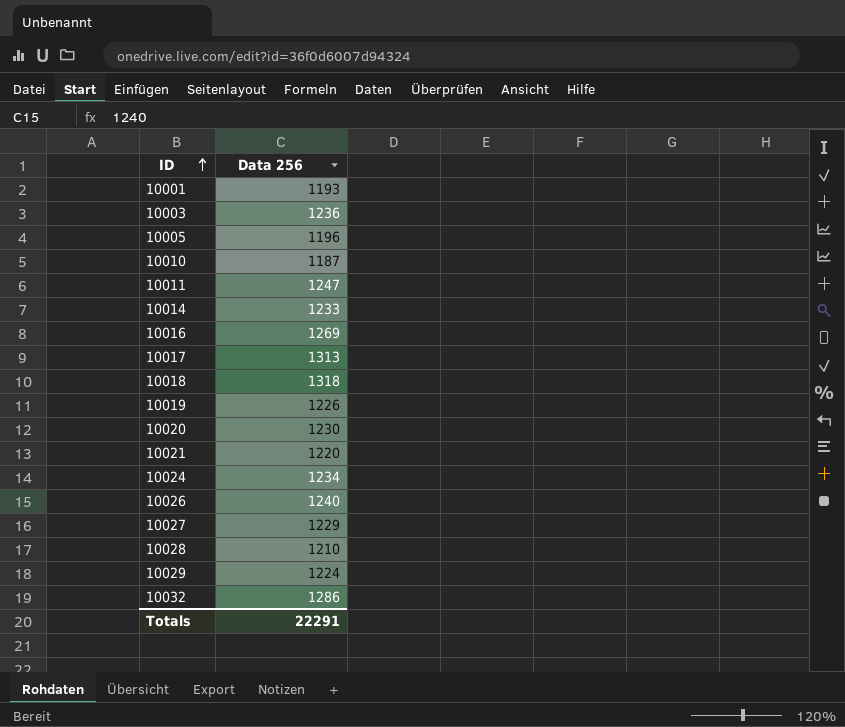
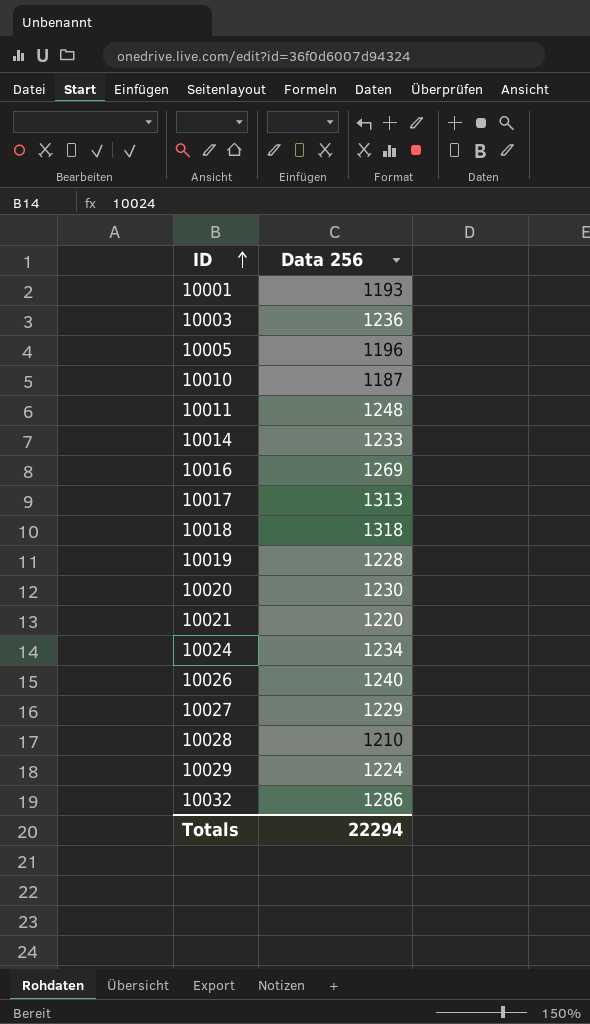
10011 | Data 256: 1247 -> 1248
10019 | Data 256: 1226 -> 1228
Totals | Data 256: 22291 -> 22294

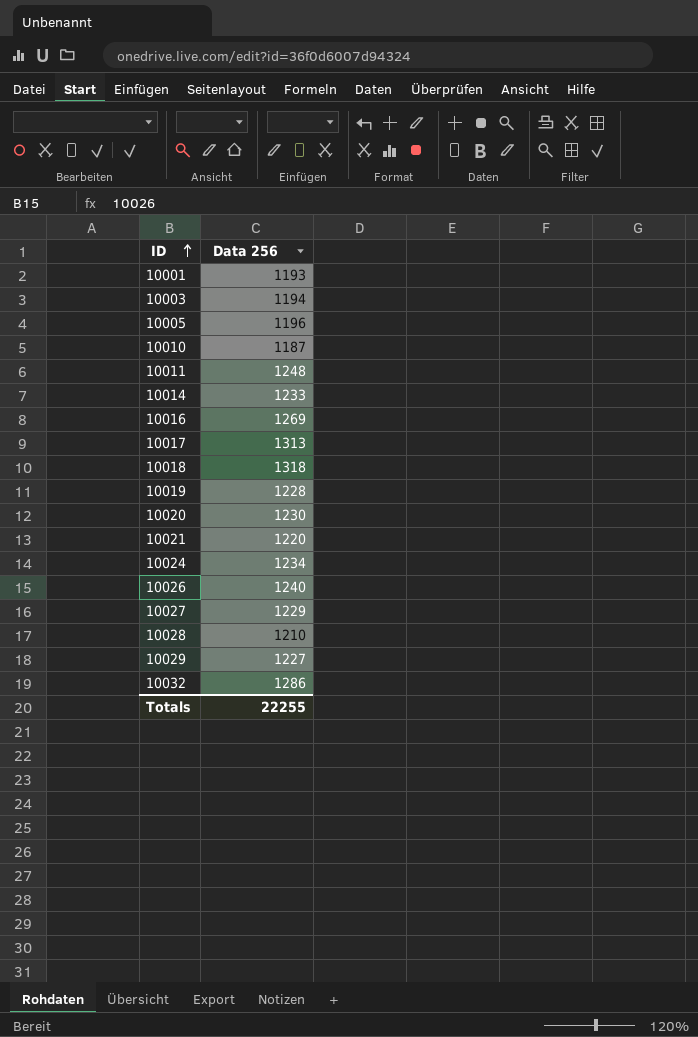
10003 | Data 256: 1236 -> 1194
10029 | Data 256: 1224 -> 1227
Totals | Data 256: 22294 -> 22255

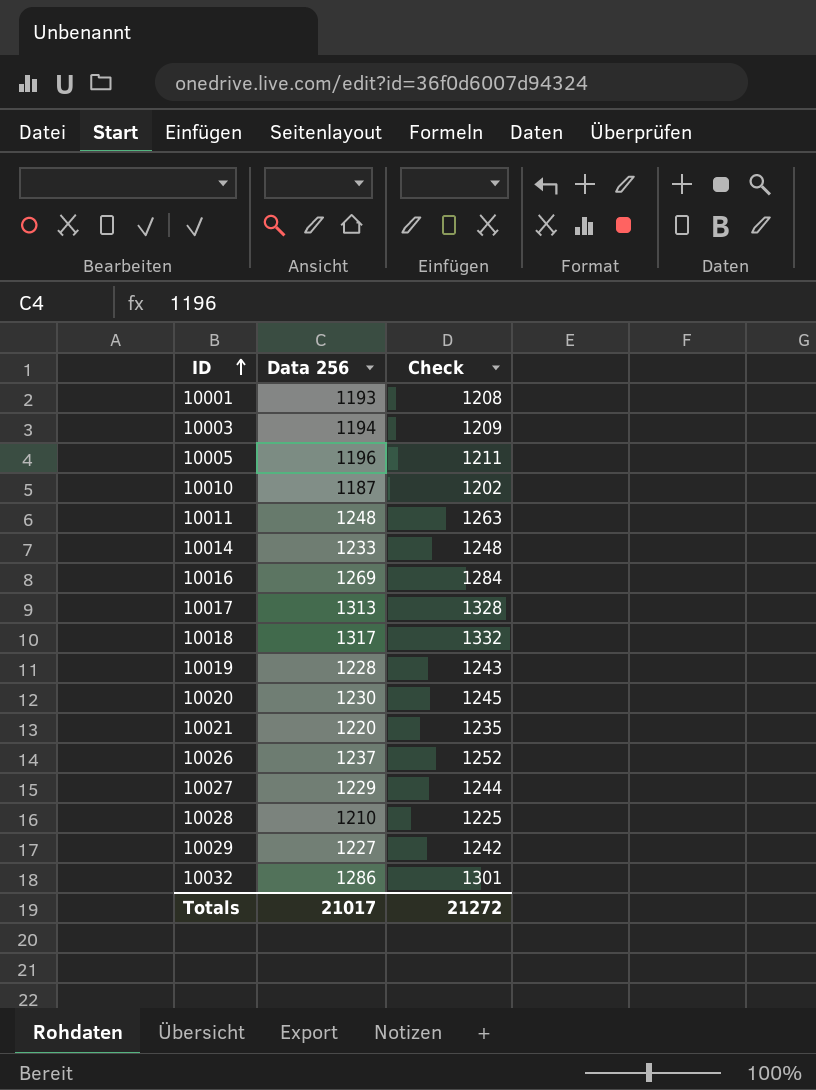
column Check | formula: none -> [Data 256] + 15
row 10024: 1234 -> none
10018 | Data 256: 1318 -> 1317
10026 | Data 256: 1240 -> 1237
Totals | Data 256: 22255 -> 21017

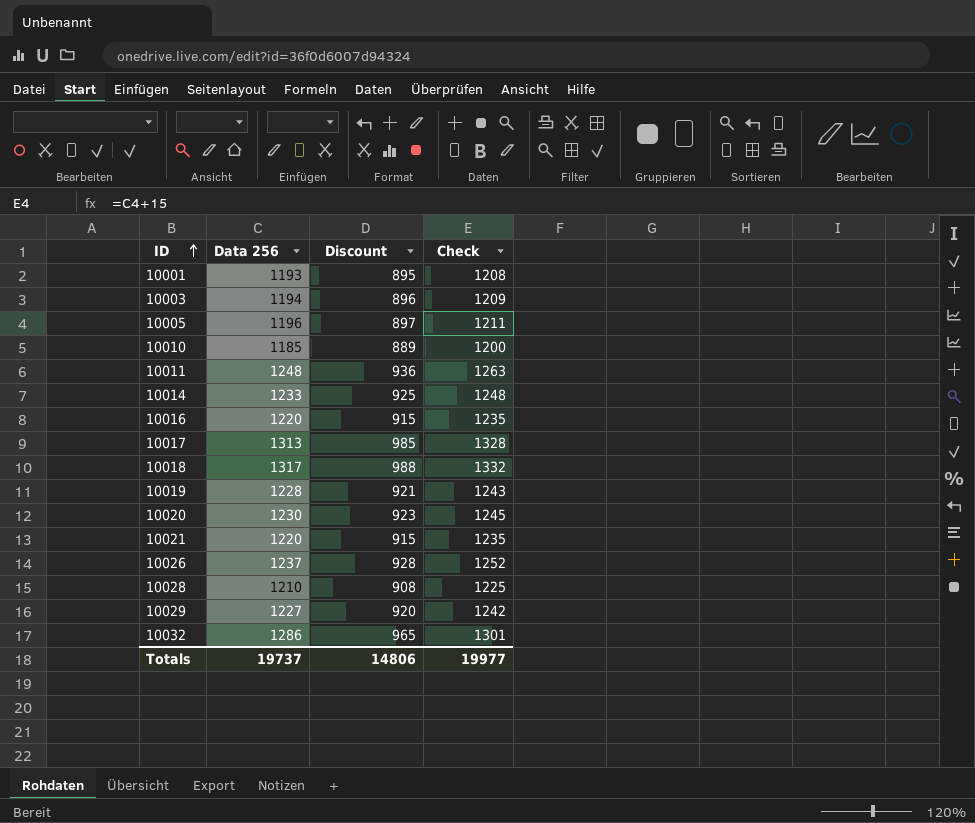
column Discount | formula: none -> [Data 256] * 0.75
row 10027: 1229 | 1244 -> none
10010 | Data 256: 1187 -> 1185
10010 | Check: 1202 -> 1200
10016 | Data 256: 1269 -> 1220
10016 | Check: 1284 -> 1235
Totals | Data 256: 21017 -> 19737
Totals | Check: 21272 -> 19977

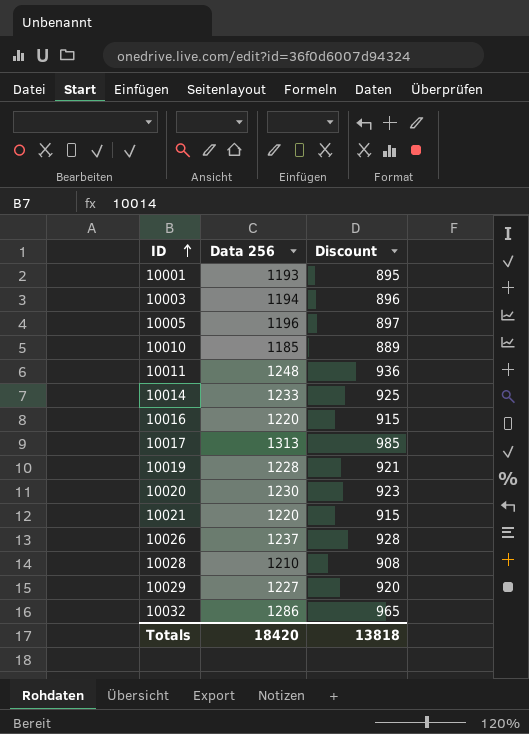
column Check | formula: [Data 256] + 15 -> none
row 10018: 1317 | 988 | 1332 -> none
Totals | Data 256: 19737 -> 18420
Totals | Discount: 14806 -> 13818

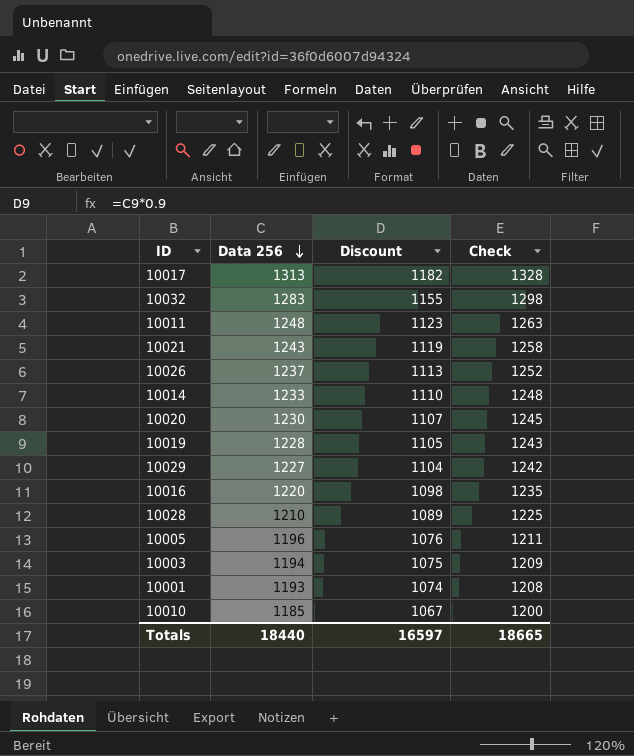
row order: ID ascending -> Data 256 descending
column Discount | formula: [Data 256] * 0.75 -> [Data 256] * 0.9
column Check | formula: none -> [Data 256] + 15
10032 | Data 256: 1286 -> 1283
10021 | Data 256: 1220 -> 1243
Totals | Data 256: 18420 -> 18440
Totals | Discount: 13818 -> 16597

